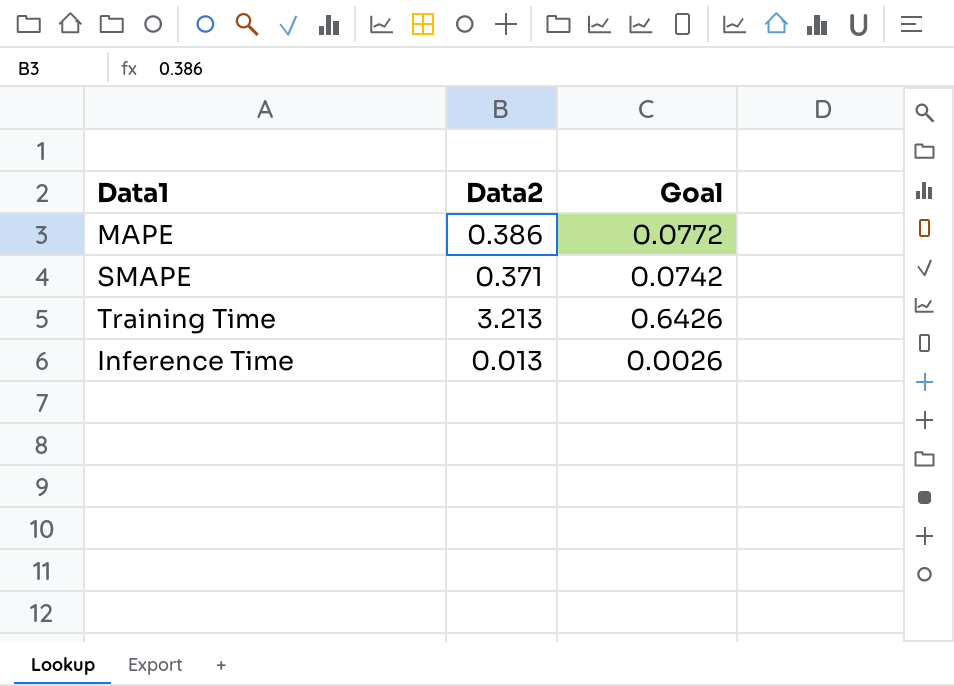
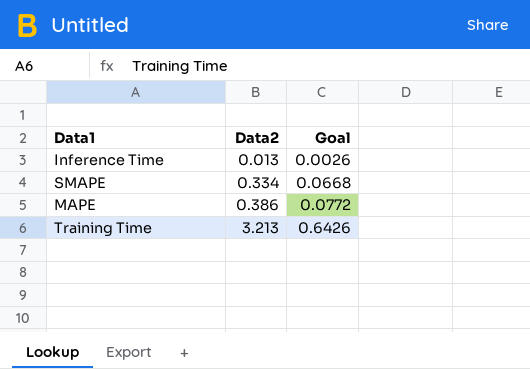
row order: none -> Data2 ascending
SMAPE | Data2: 0.371 -> 0.334
SMAPE | Goal: 0.0742 -> 0.0668

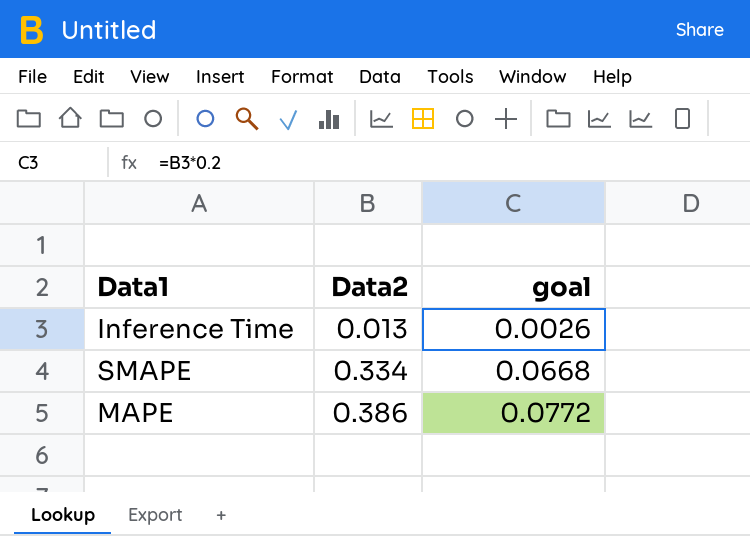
column name: Goal -> goal
row Training Time: 3.213 | 0.6426 -> none

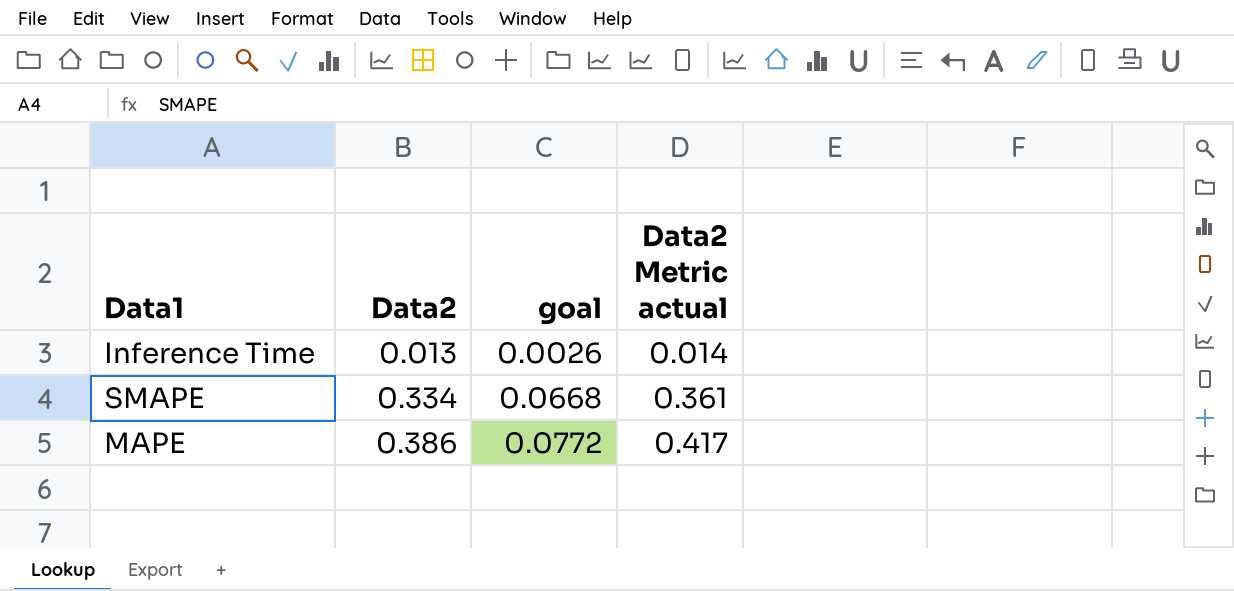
column Data2 Metric actual | formula: none -> [Data2] * 1.08

